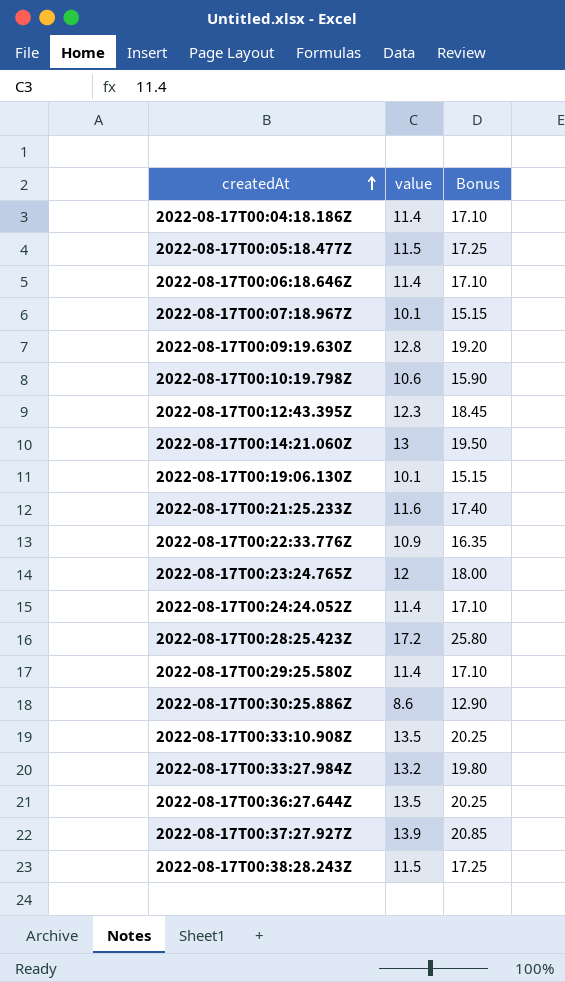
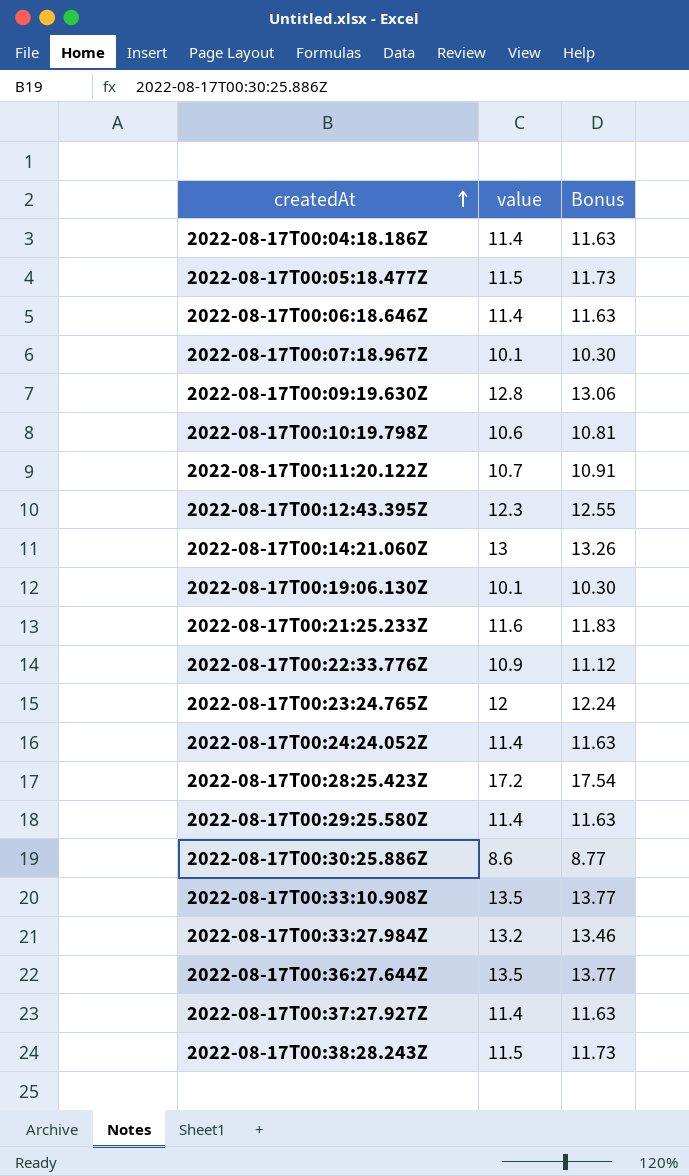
column Bonus | formula: [value] * 1.5 -> [value] * 1.02
row 2022-08-17T00:11:20.122Z: none -> 10.7 | 10.91
2022-08-17T00:37:27.927Z | value: 13.9 -> 11.4

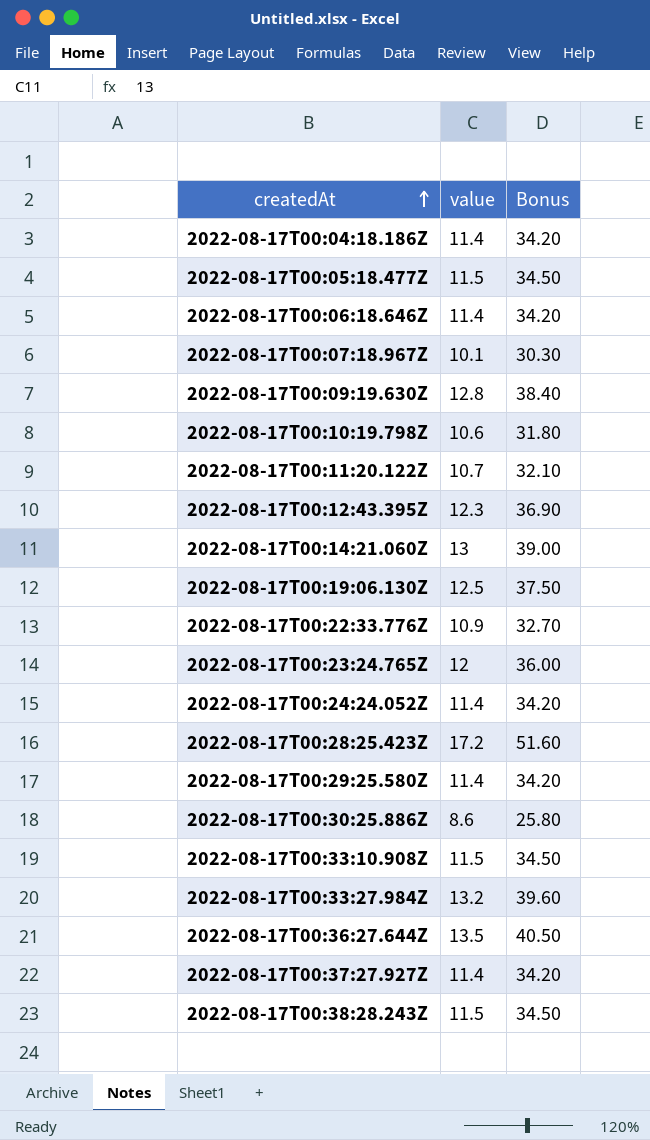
column Bonus | formula: [value] * 1.02 -> [value] * 3
row 2022-08-17T00:21:25.233Z: 11.6 | 11.83 -> none
2022-08-17T00:19:06.130Z | value: 10.1 -> 12.5
2022-08-17T00:33:10.908Z | value: 13.5 -> 11.5

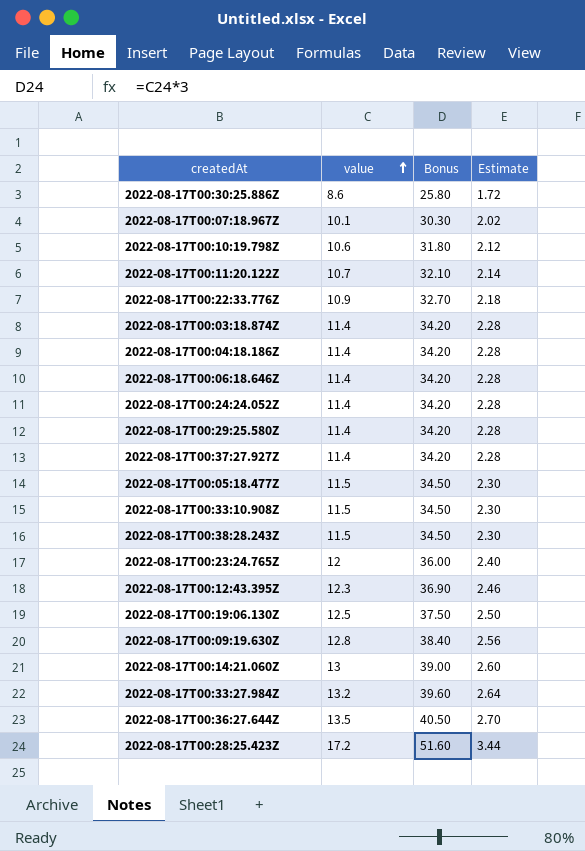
row order: createdAt ascending -> value ascending
column Estimate | formula: none -> [value] * 0.2
row 2022-08-17T00:03:18.874Z: none -> 11.4 | 34.20 | 2.28

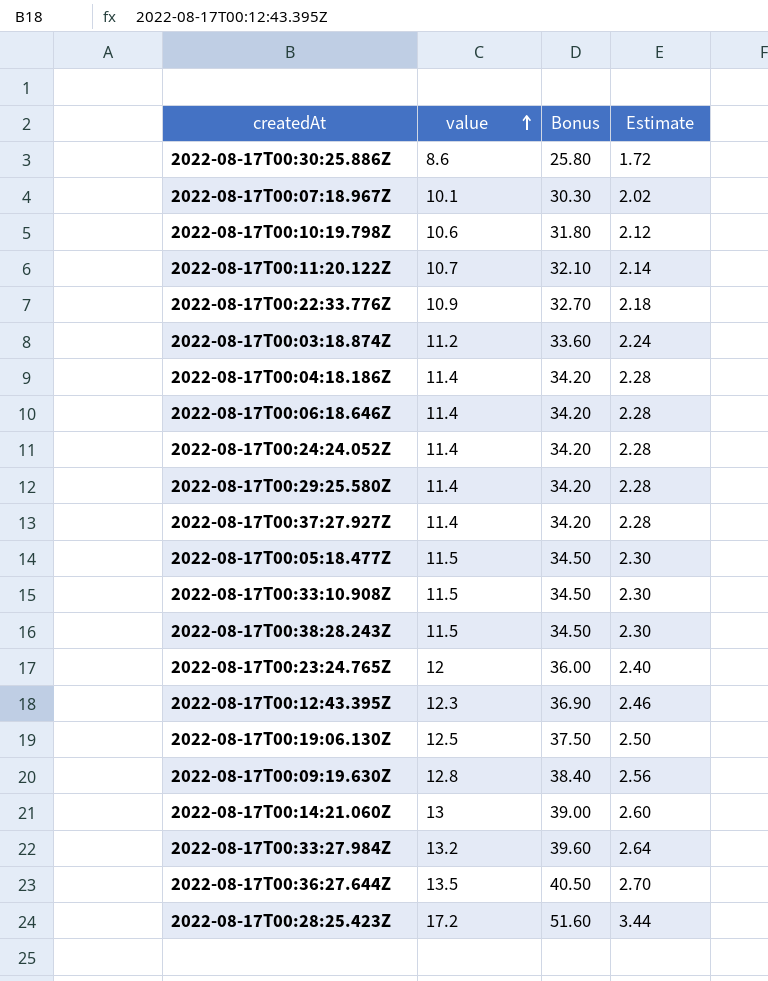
2022-08-17T00:03:18.874Z | value: 11.4 -> 11.2
2022-08-17T00:03:18.874Z | Bonus: 34.20 -> 33.60
2022-08-17T00:03:18.874Z | Estimate: 2.28 -> 2.24

